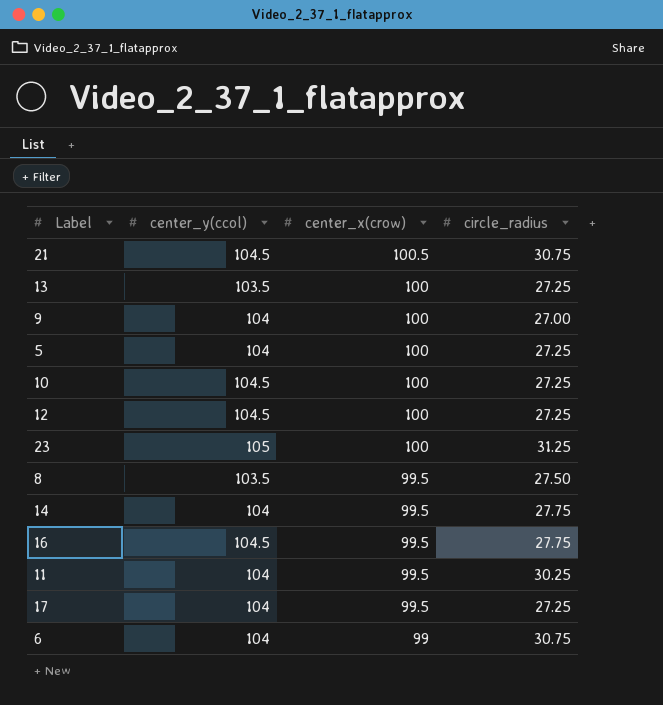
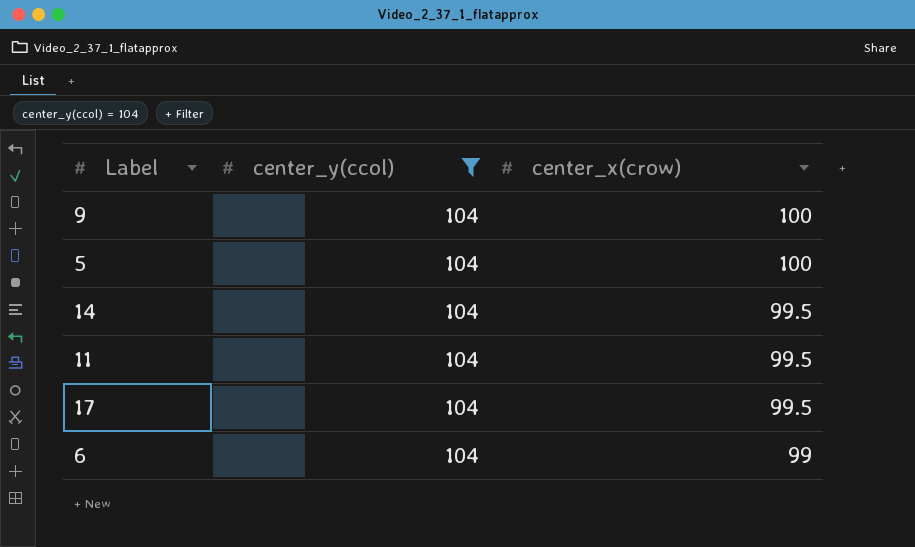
filter: none -> center_y(ccol) = 104
column circle_radius | position: 4 -> none

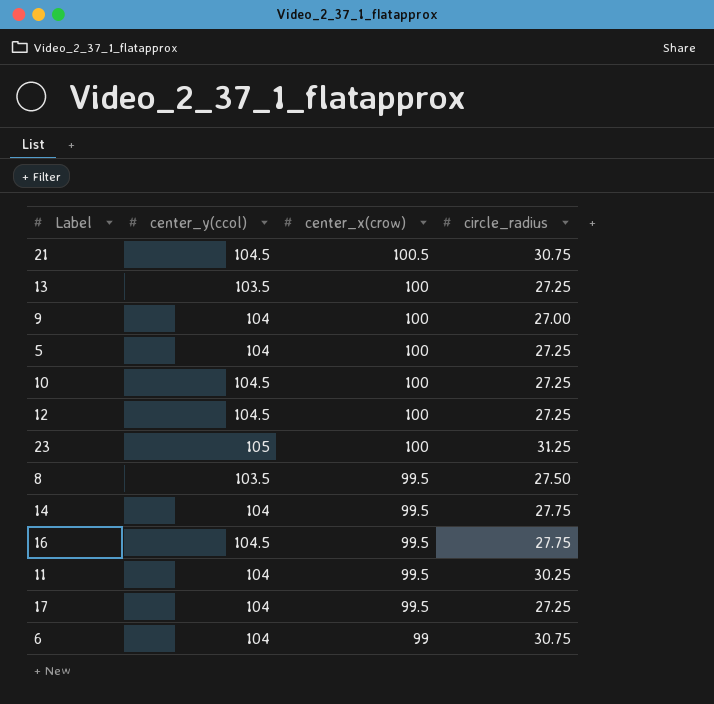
filter: center_y(ccol) = 104 -> none
column circle_radius | position: none -> 4

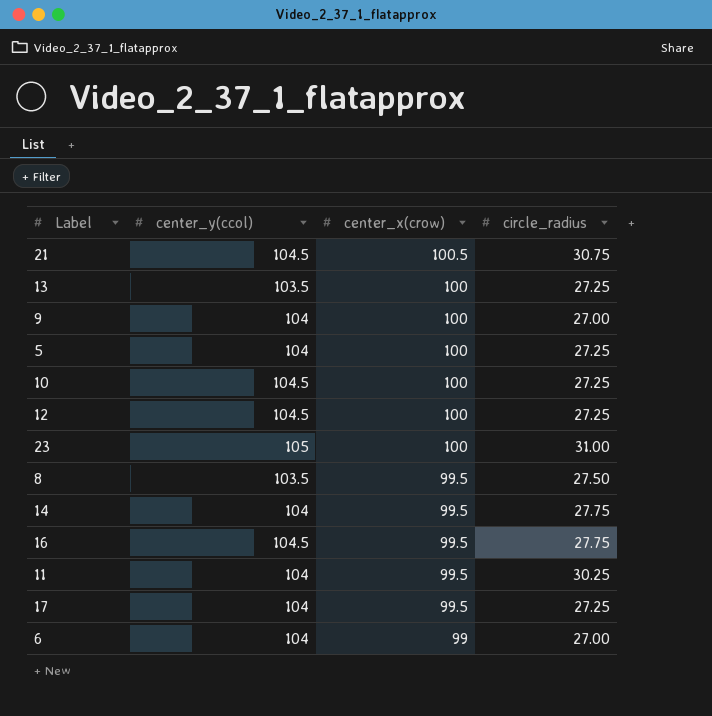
23 | circle_radius: 31.25 -> 31.00
6 | circle_radius: 30.75 -> 27.00

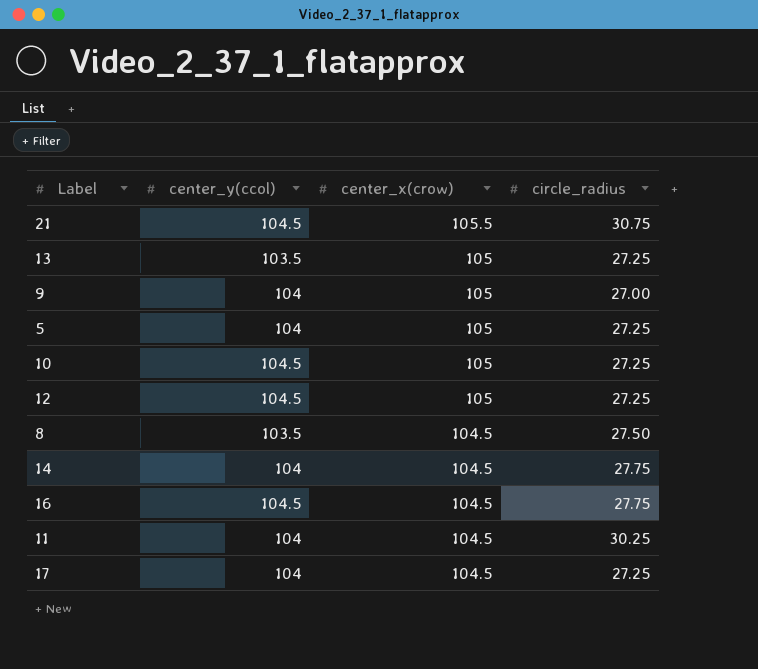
row 23: 105 | 100 | 31.00 -> none
row 6: 104 | 99 | 27.00 -> none
21 | center_x(crow): 100.5 -> 105.5
13 | center_x(crow): 100 -> 105
9 | center_x(crow): 100 -> 105
5 | center_x(crow): 100 -> 105
10 | center_x(crow): 100 -> 105
12 | center_x(crow): 100 -> 105
8 | center_x(crow): 99.5 -> 104.5
14 | center_x(crow): 99.5 -> 104.5
16 | center_x(crow): 99.5 -> 104.5
11 | center_x(crow): 99.5 -> 104.5
17 | center_x(crow): 99.5 -> 104.5

